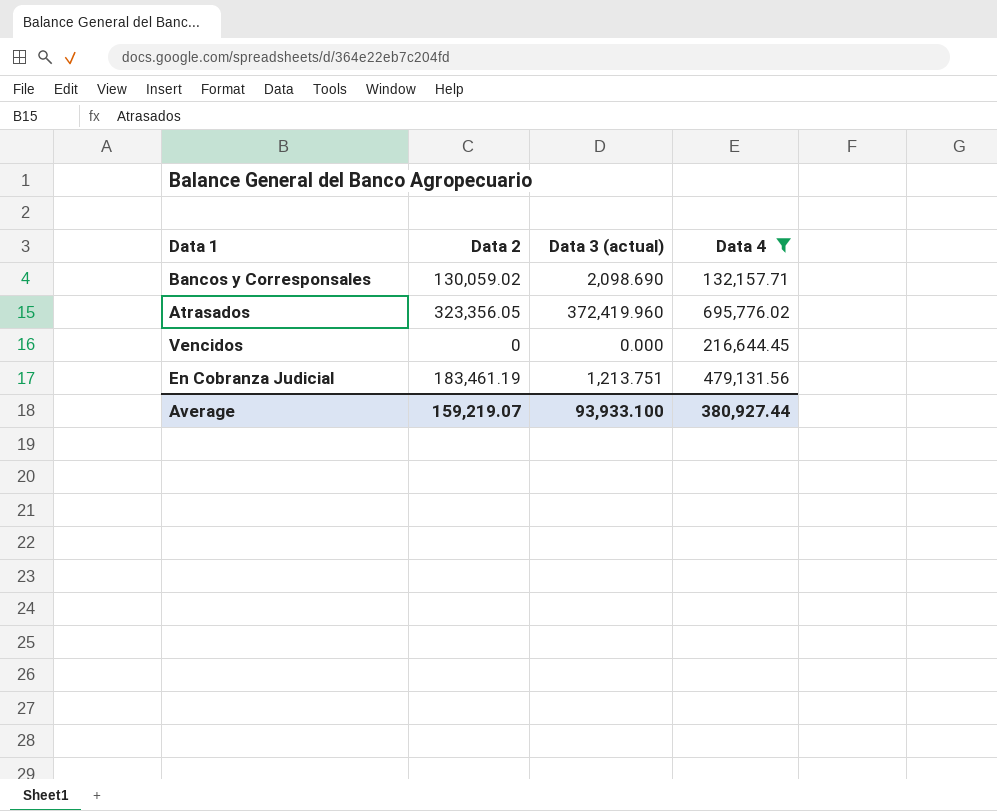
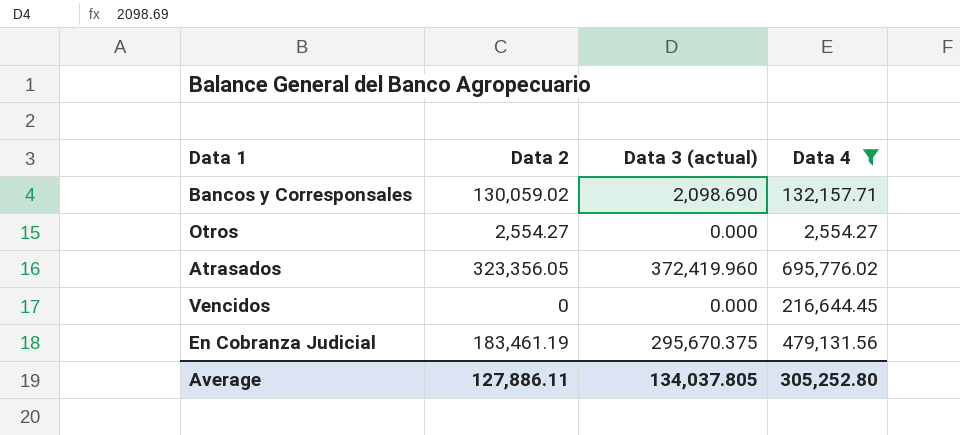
row Otros: none -> 2,554.27 | 0.000 | 2,554.27
En Cobranza Judicial | Data 3 (actual): 1,213.751 -> 295,670.375
Average | Data 2: 159,219.07 -> 127,886.11
Average | Data 3 (actual): 93,933.100 -> 134,037.805
Average | Data 4: 380,927.44 -> 305,252.80

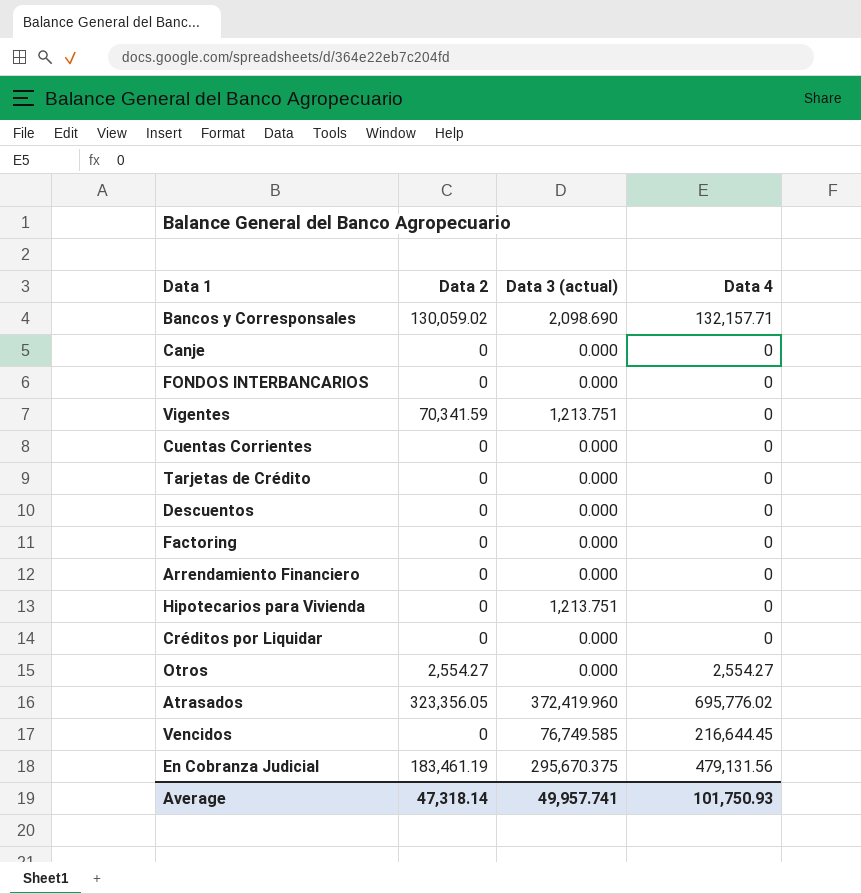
filter: Data 4 != 0 -> none
Vencidos | Data 3 (actual): 0.000 -> 76,749.585
Average | Data 2: 127,886.11 -> 47,318.14
Average | Data 3 (actual): 134,037.805 -> 49,957.741
Average | Data 4: 305,252.80 -> 101,750.93

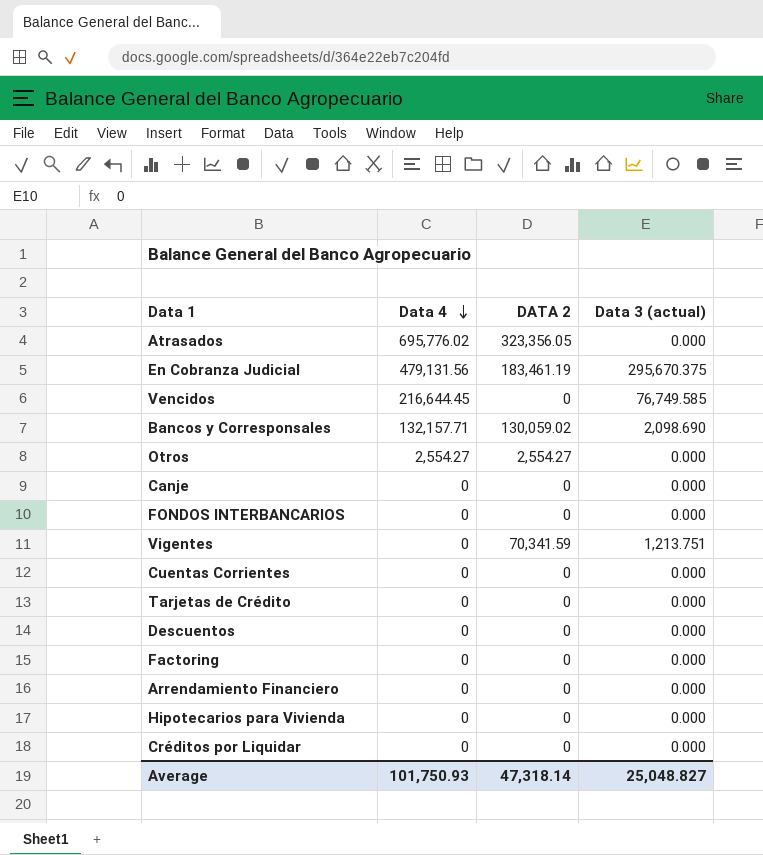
row order: none -> Data 4 descending
column Data 4 | position: 4 -> 2
column name: Data 2 -> DATA 2
Atrasados | Data 3 (actual): 372,419.960 -> 0.000
Hipotecarios para Vivienda | Data 3 (actual): 1,213.751 -> 0.000
Average | Data 3 (actual): 49,957.741 -> 25,048.827

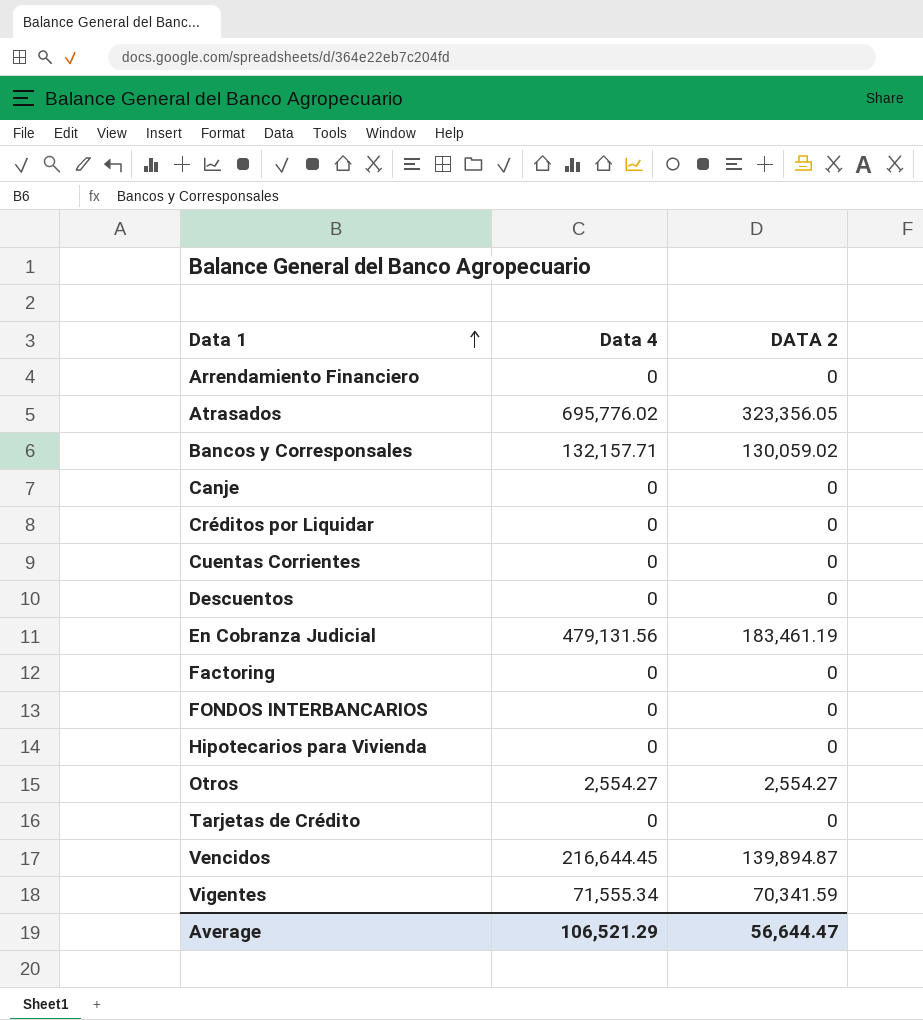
row order: Data 4 descending -> Data 1 ascending
column Data 3 (actual) | position: 4 -> none
Vencidos | DATA 2: 0 -> 139,894.87
Vigentes | Data 4: 0 -> 71,555.34
Average | Data 4: 101,750.93 -> 106,521.29
Average | DATA 2: 47,318.14 -> 56,644.47

